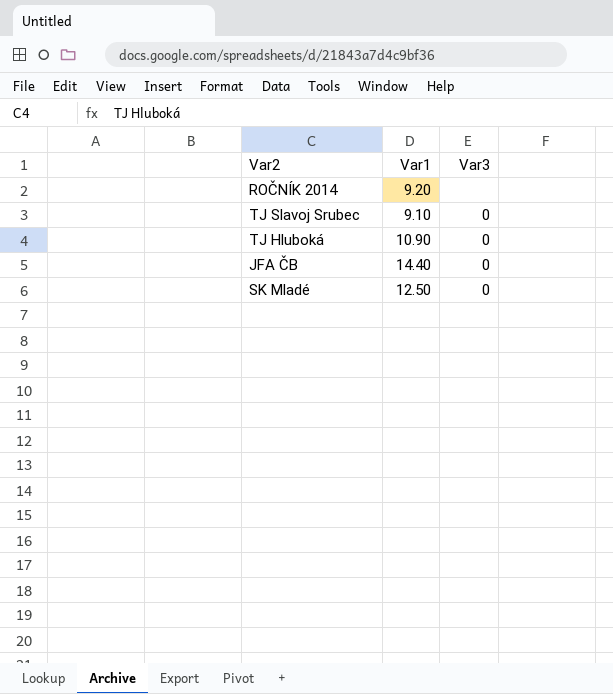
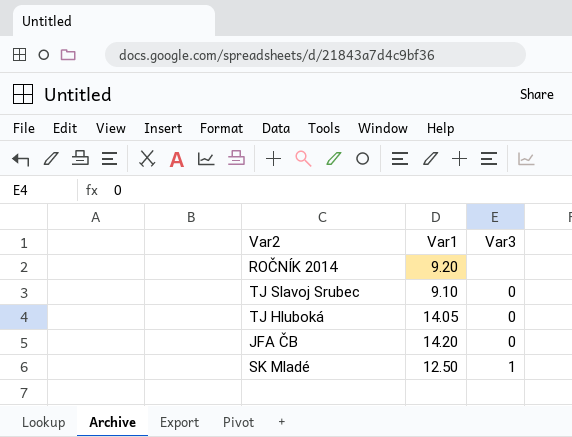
TJ Hluboká | Var1: 10.90 -> 14.05
JFA ČB | Var1: 14.40 -> 14.20
SK Mladé | Var3: 0 -> 1

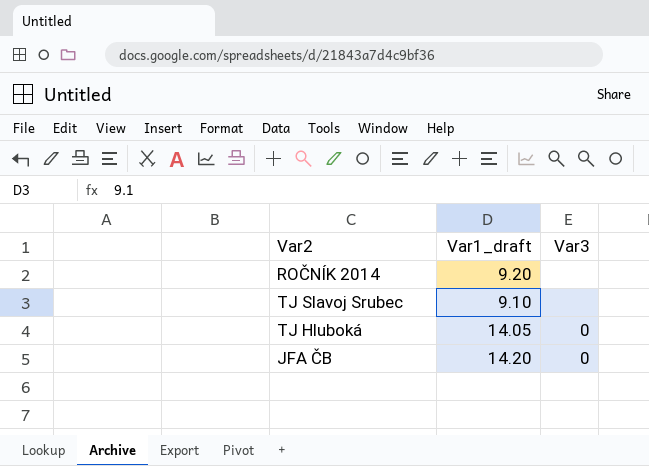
column name: Var1 -> Var1_draft
row SK Mladé: 12.50 | 1 -> none
TJ Slavoj Srubec | Var3: 0 -> none

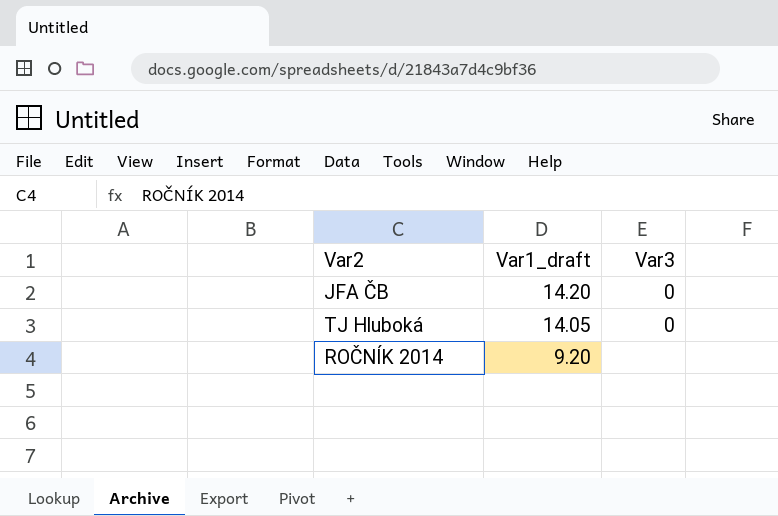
row order: none -> Var1_draft descending
row TJ Slavoj Srubec: 9.10 | none -> none

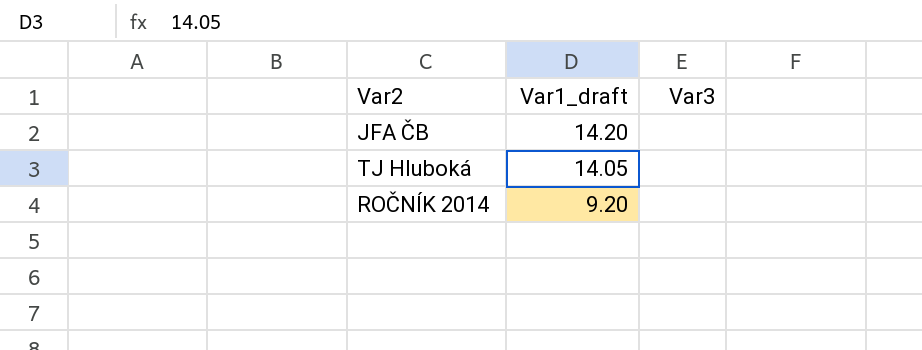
JFA ČB | Var3: 0 -> none
TJ Hluboká | Var3: 0 -> none

